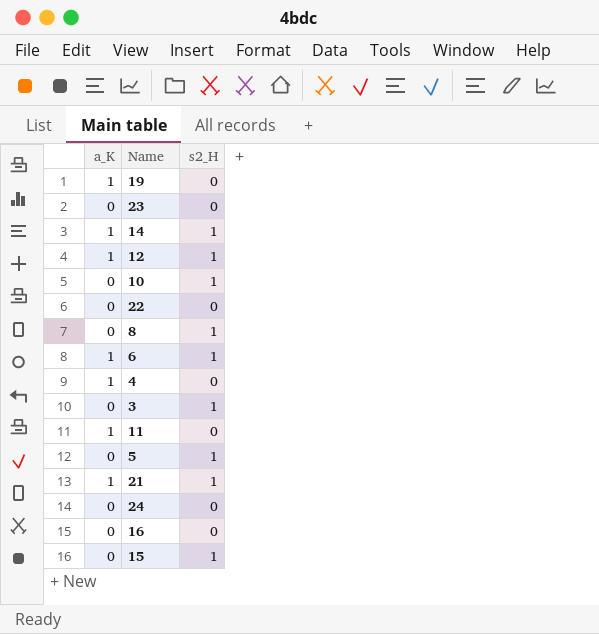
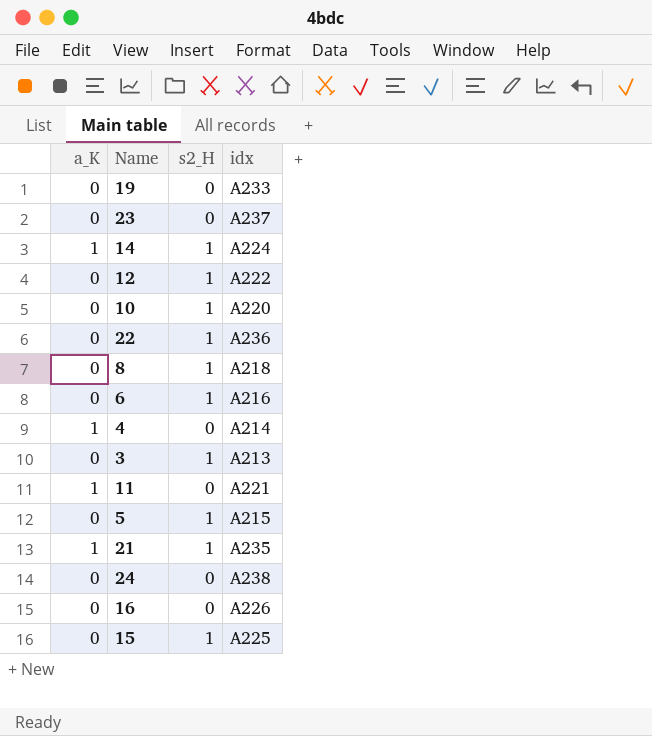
column idx | position: none -> 4
19 | a_K: 1 -> 0
12 | a_K: 1 -> 0
22 | s2_H: 0 -> 1
6 | a_K: 1 -> 0

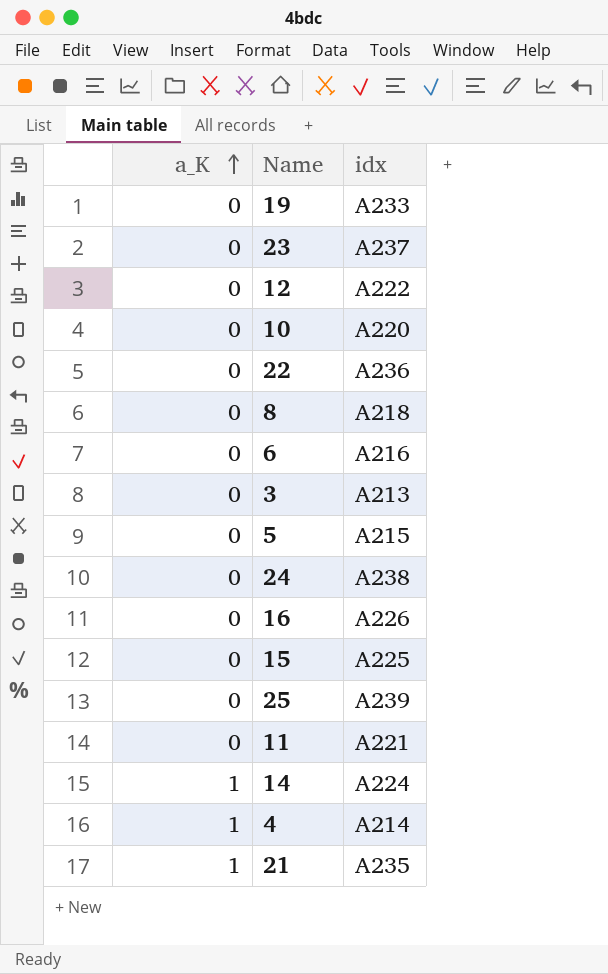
row order: none -> a_K ascending
column s2_H | position: 3 -> none
row 25: none -> 0 | A239
11 | a_K: 1 -> 0

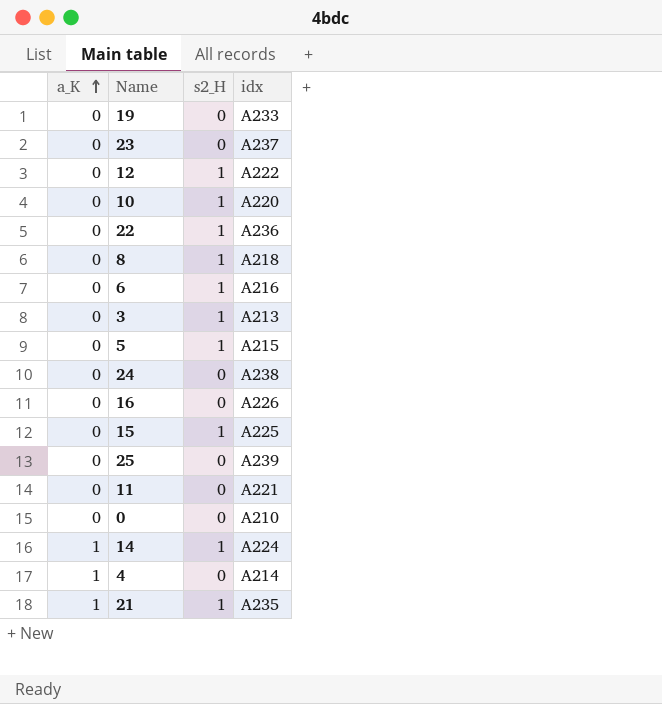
column s2_H | position: none -> 3
row 0: none -> 0 | 0 | A210

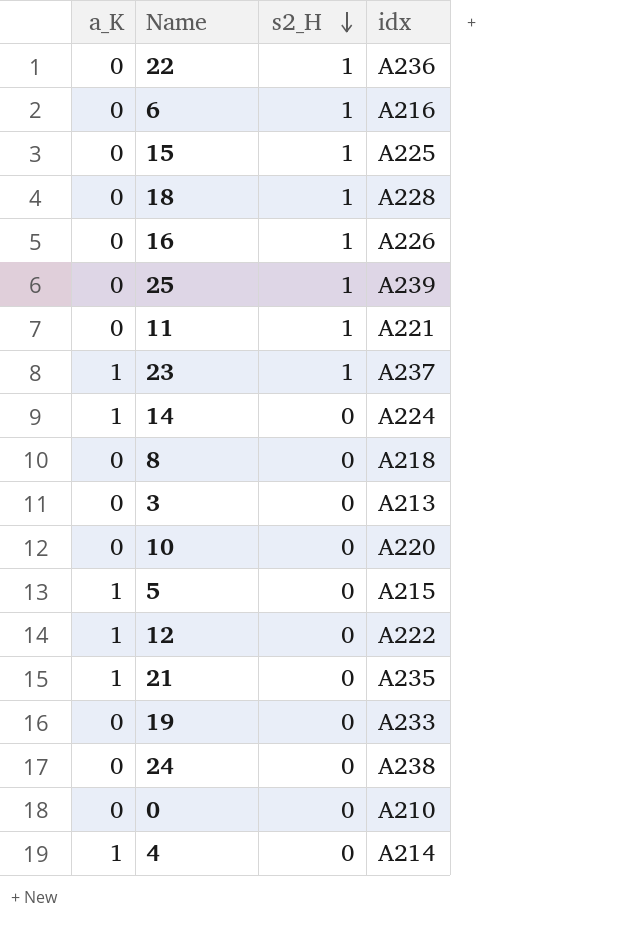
row order: a_K ascending -> s2_H descending
row 18: none -> 0 | 1 | A228
16 | s2_H: 0 -> 1
25 | s2_H: 0 -> 1
11 | s2_H: 0 -> 1
23 | a_K: 0 -> 1
23 | s2_H: 0 -> 1
14 | s2_H: 1 -> 0
8 | s2_H: 1 -> 0
3 | s2_H: 1 -> 0
10 | s2_H: 1 -> 0
5 | a_K: 0 -> 1
5 | s2_H: 1 -> 0
12 | a_K: 0 -> 1
12 | s2_H: 1 -> 0
21 | s2_H: 1 -> 0

